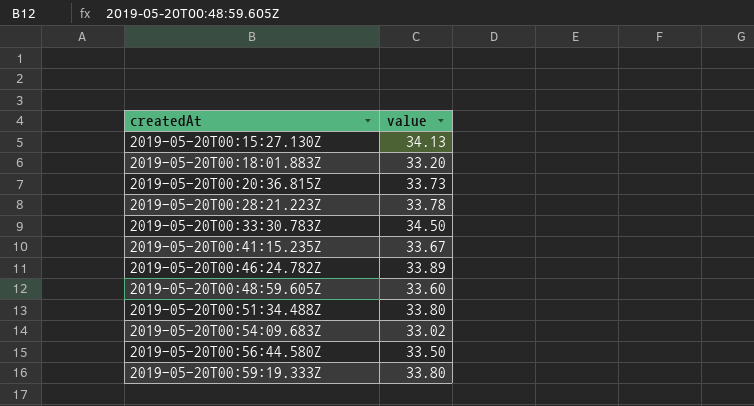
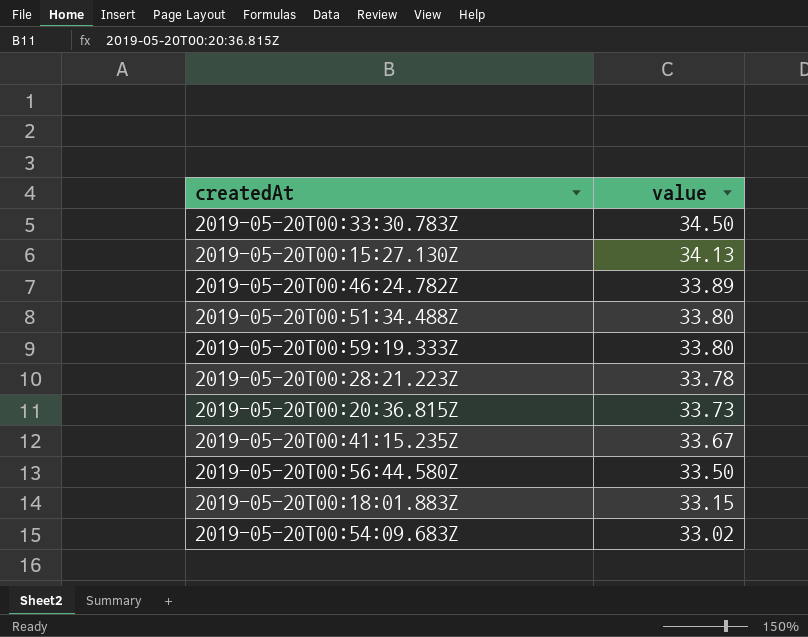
row order: createdAt ascending -> value descending
row 2019-05-20T00:48:59.605Z: 33.60 -> none
2019-05-20T00:18:01.883Z | value: 33.20 -> 33.15

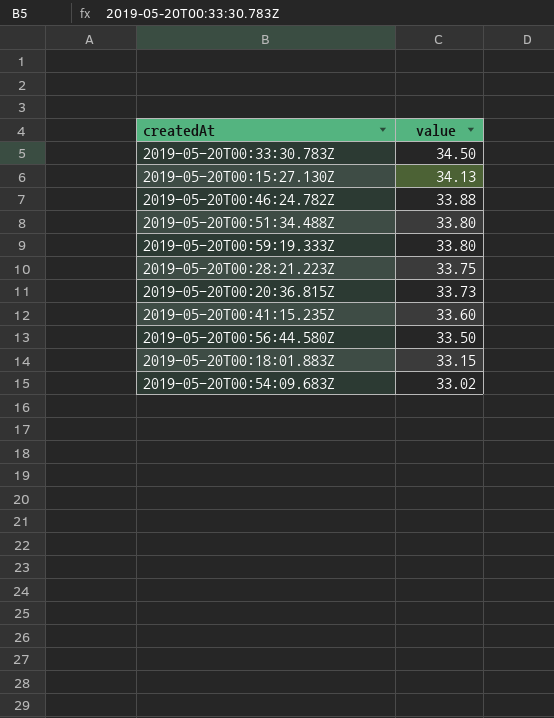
2019-05-20T00:46:24.782Z | value: 33.89 -> 33.88
2019-05-20T00:28:21.223Z | value: 33.78 -> 33.75
2019-05-20T00:41:15.235Z | value: 33.67 -> 33.60

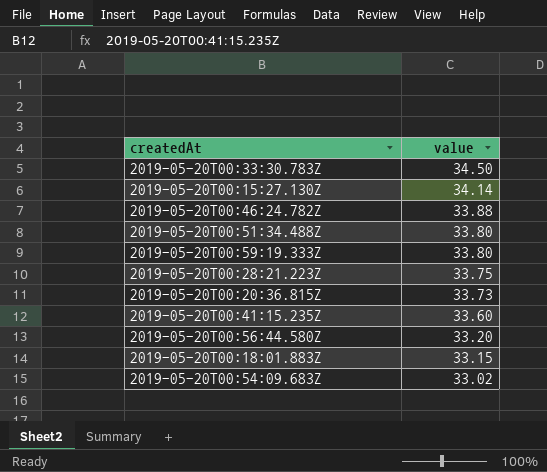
2019-05-20T00:15:27.130Z | value: 34.13 -> 34.14
2019-05-20T00:56:44.580Z | value: 33.50 -> 33.20

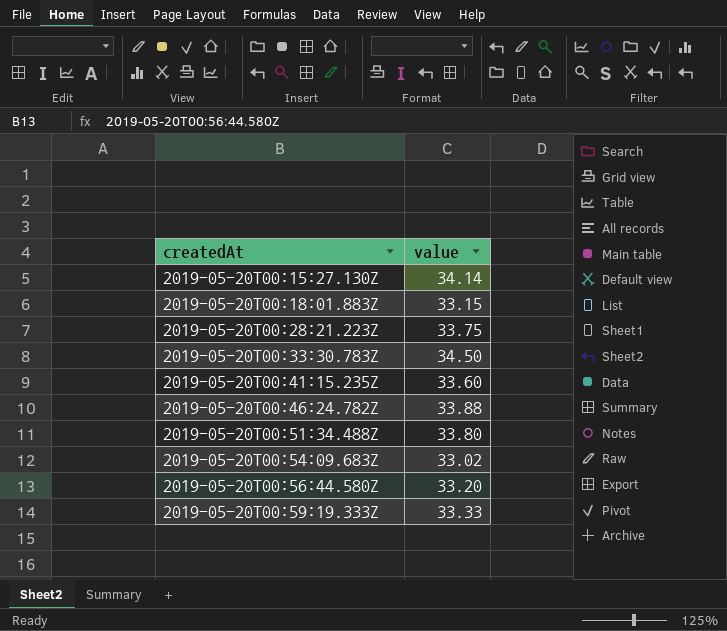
row order: value descending -> createdAt ascending
row 2019-05-20T00:20:36.815Z: 33.73 -> none
2019-05-20T00:59:19.333Z | value: 33.80 -> 33.33

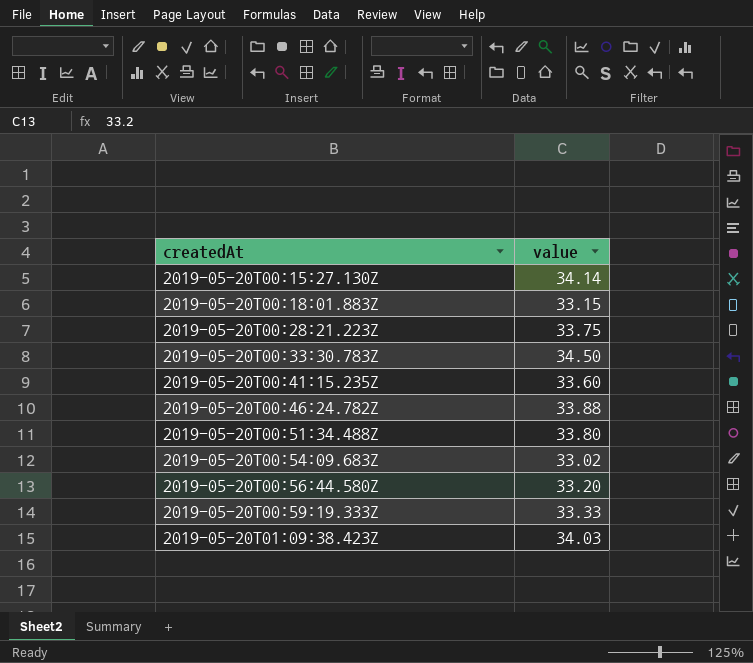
row 2019-05-20T01:09:38.423Z: none -> 34.03

